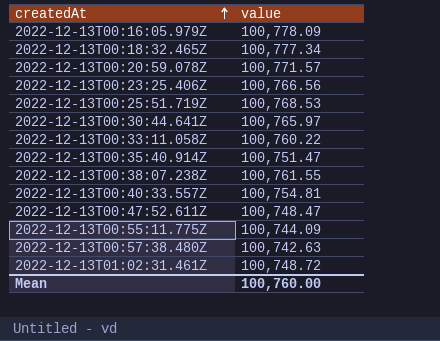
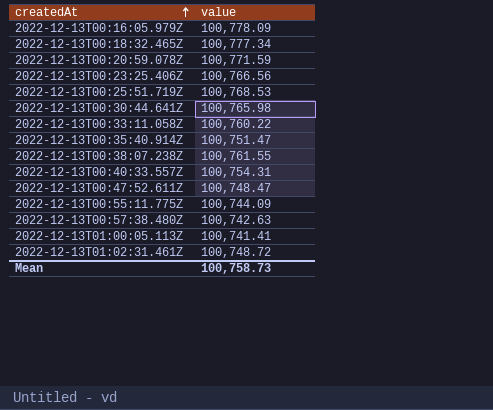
2022-12-13T00:20:59.078Z | value: 100,771.57 -> 100,771.59
2022-12-13T00:30:44.641Z | value: 100,765.97 -> 100,765.98
2022-12-13T00:40:33.557Z | value: 100,754.81 -> 100,754.31
row 2022-12-13T01:00:05.113Z: none -> 100,741.41
Mean | value: 100,760.00 -> 100,758.73

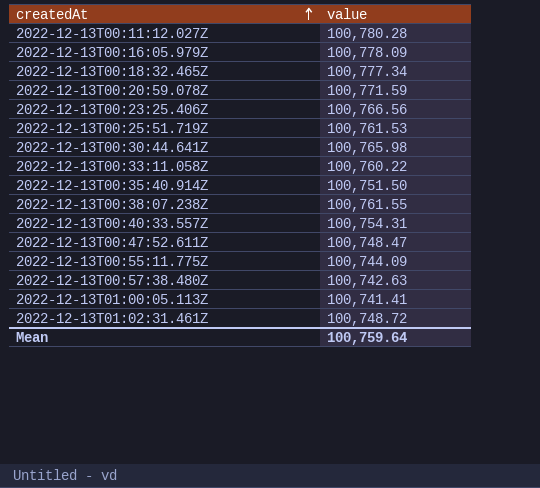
row 2022-12-13T00:11:12.027Z: none -> 100,780.28
2022-12-13T00:25:51.719Z | value: 100,768.53 -> 100,761.53
2022-12-13T00:35:40.914Z | value: 100,751.47 -> 100,751.50
Mean | value: 100,758.73 -> 100,759.64

